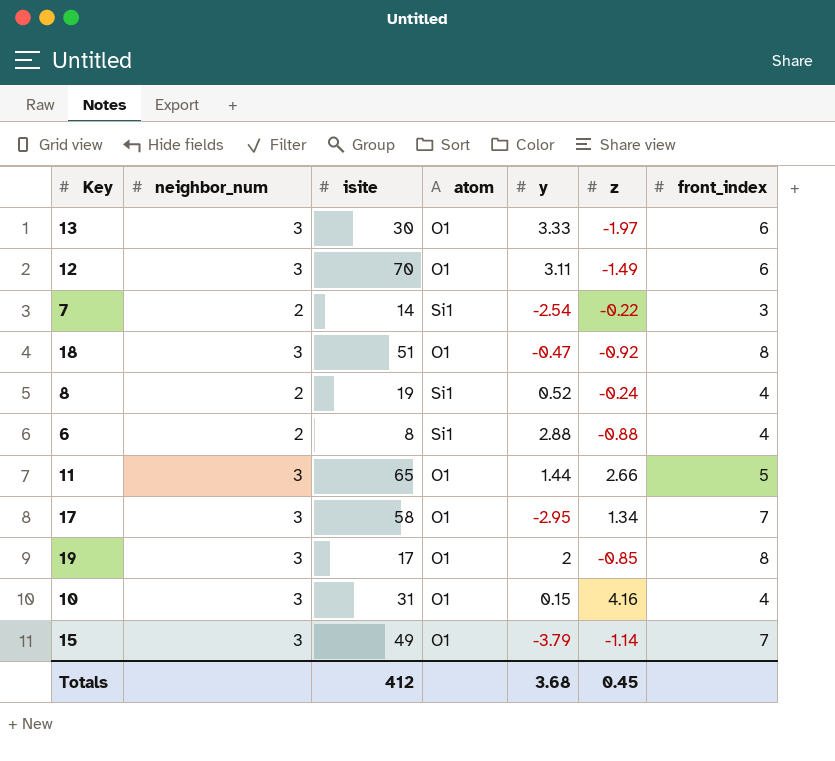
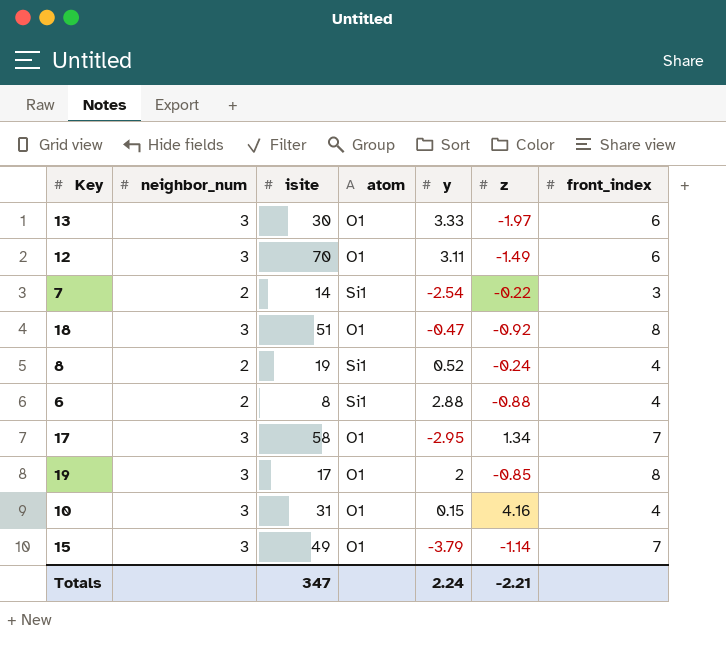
row 11: 3 | 65 | O1 | 1.44 | 2.66 | 5 -> none
Totals | isite: 412 -> 347
Totals | y: 3.68 -> 2.24
Totals | z: 0.45 -> -2.21

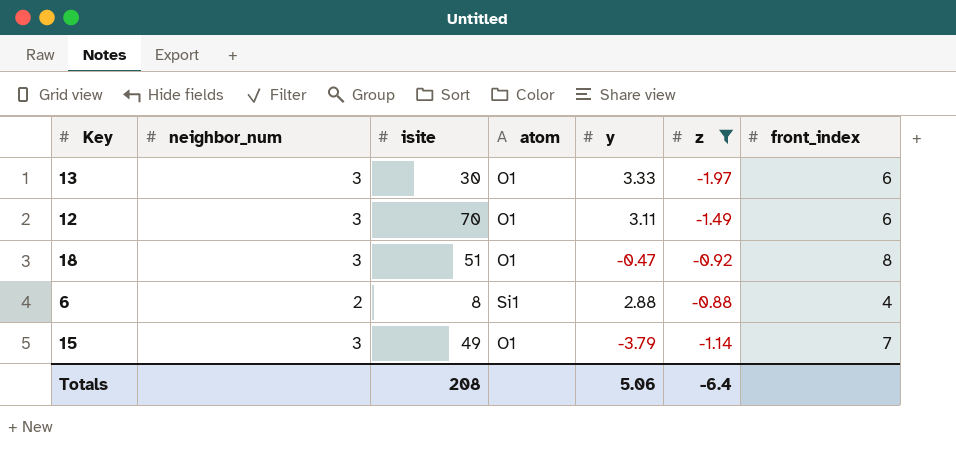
filter: none -> z <= -0.88
Totals | isite: 347 -> 208
Totals | y: 2.24 -> 5.06
Totals | z: -2.21 -> -6.4

